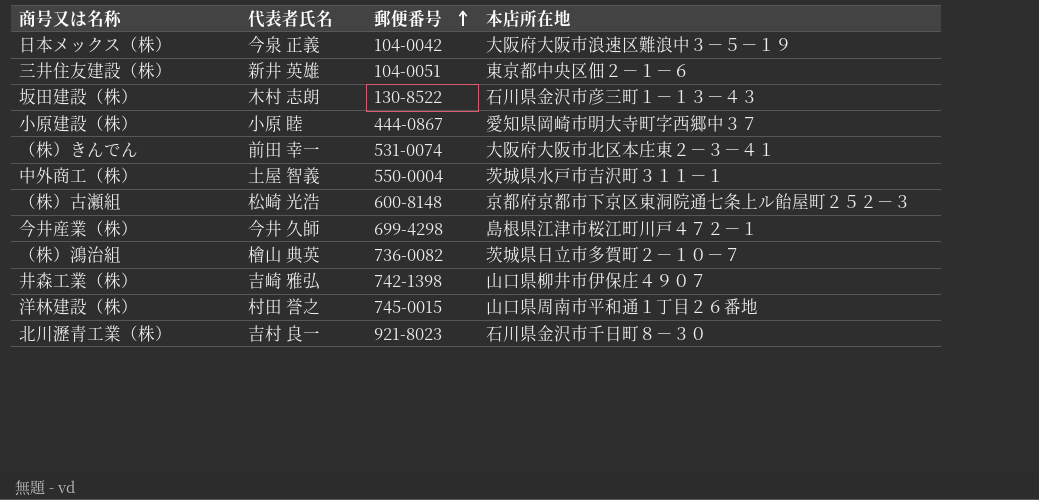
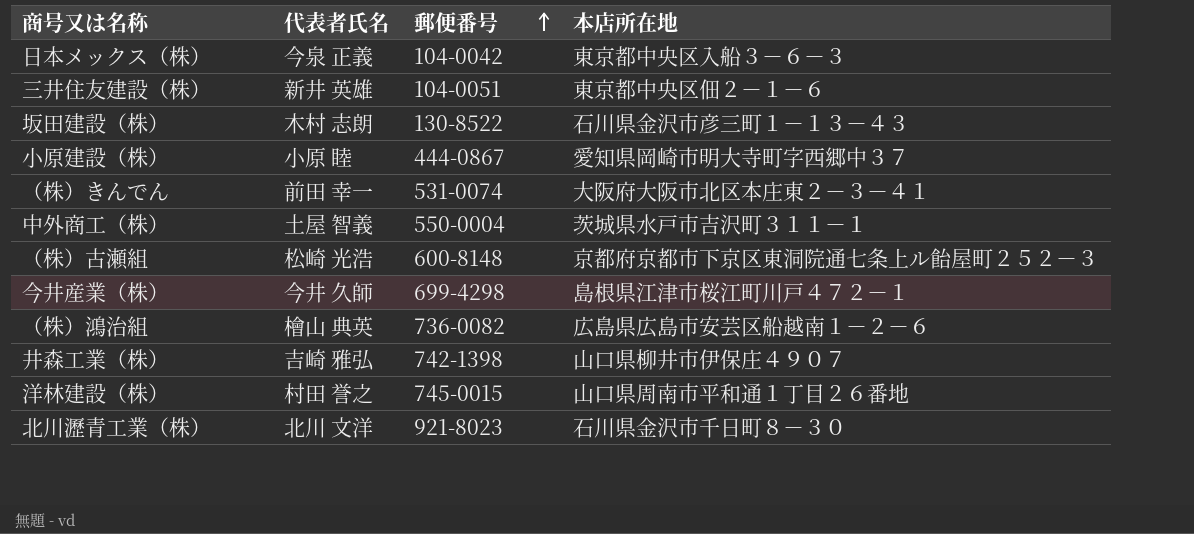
日本メックス（株） | 本店所在地: 大阪府大阪市浪速区難浪中３－５－１９ -> 東京都中央区入船３－６－３
（株）鴻治組 | 本店所在地: 茨城県日立市多賀町２－１０－７ -> 広島県広島市安芸区船越南１－２－６
北川瀝青工業（株） | 代表者氏名: 吉村 良一 -> 北川 文洋

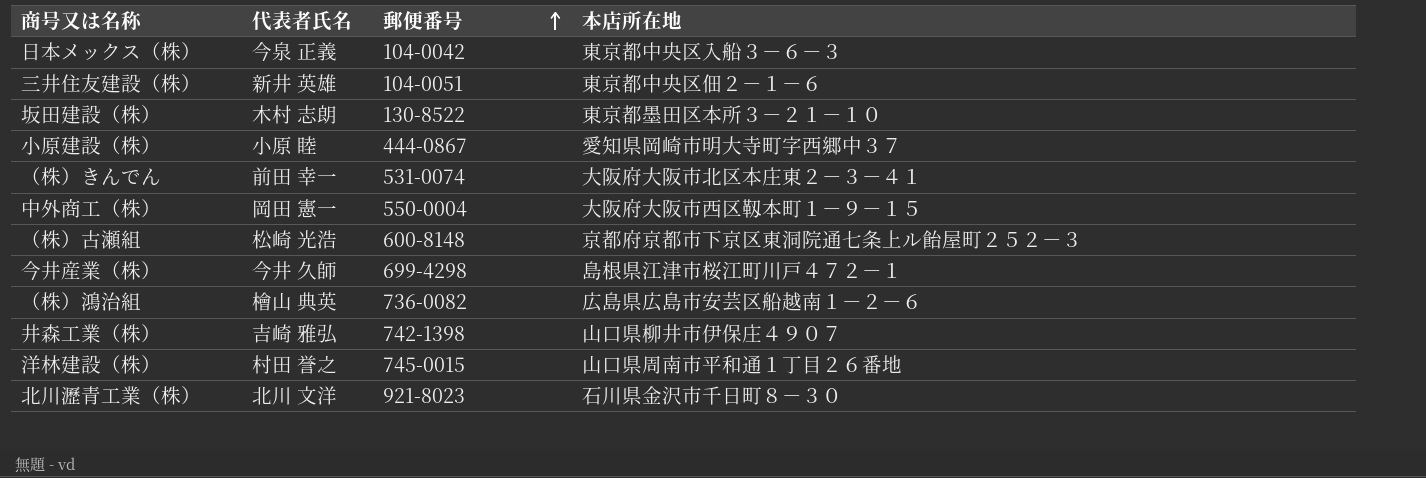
坂田建設（株） | 本店所在地: 石川県金沢市彦三町１－１３－４３ -> 東京都墨田区本所３－２１－１０
中外商工（株） | 代表者氏名: 土屋 智義 -> 岡田 憲一
中外商工（株） | 本店所在地: 茨城県水戸市吉沢町３１１－１ -> 大阪府大阪市西区靱本町１－９－１５

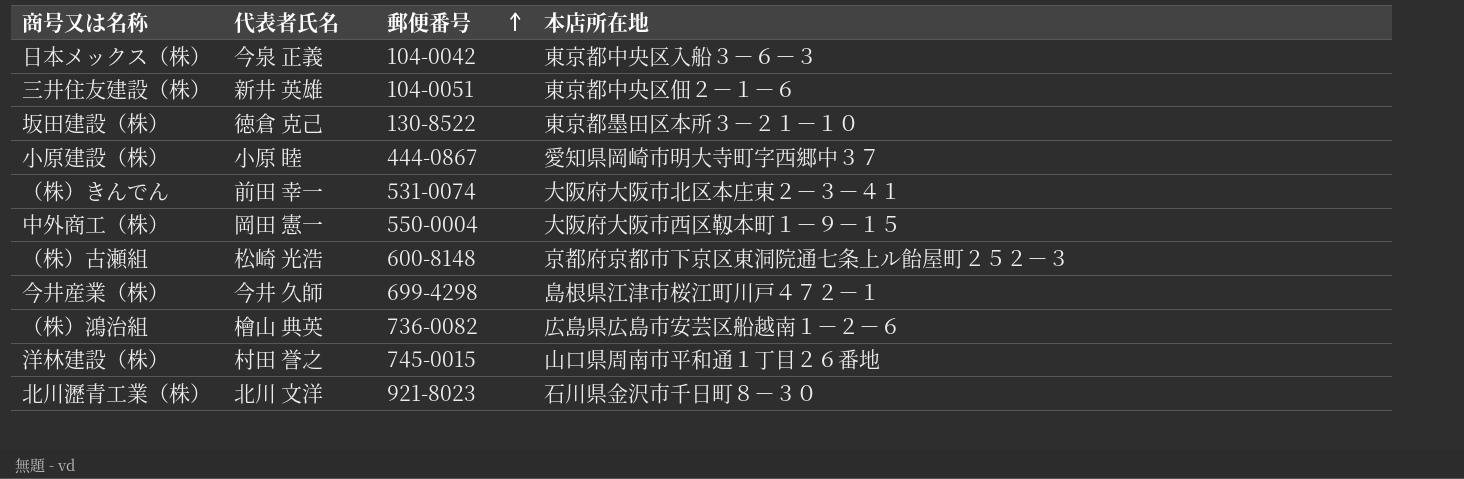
row 井森工業（株）: 吉崎 雅弘 | 742-1398 | 山口県柳井市伊保庄４９０７ -> none
坂田建設（株） | 代表者氏名: 木村 志朗 -> 徳倉 克己

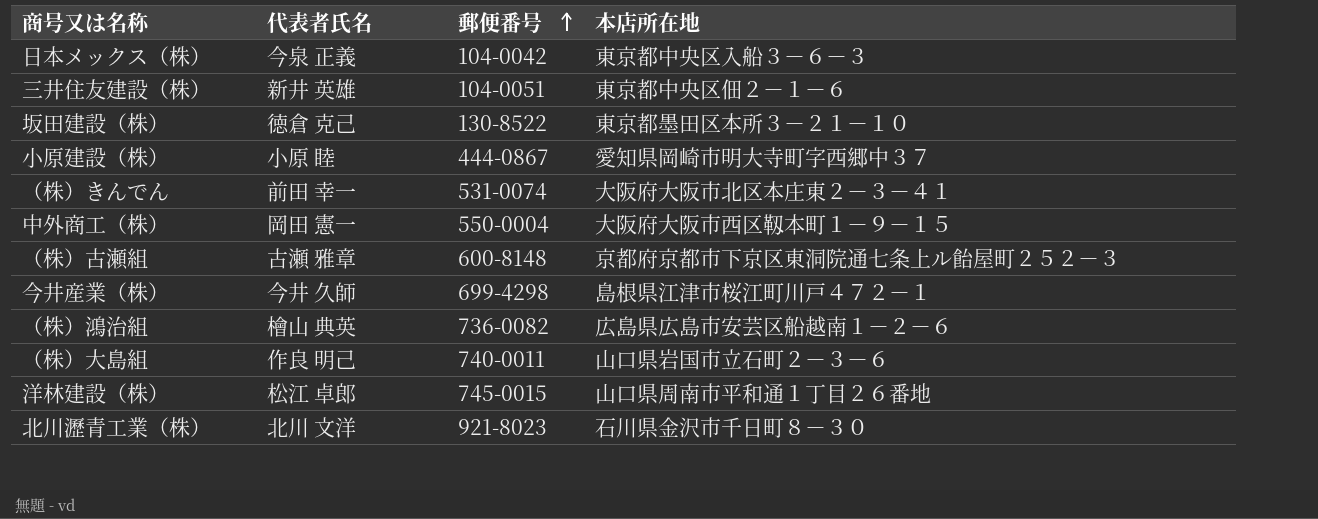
（株）古瀬組 | 代表者氏名: 松崎 光浩 -> 古瀬 雅章
row （株）大島組: none -> 作良 明己 | 740-0011 | 山口県岩国市立石町２－３－６
洋林建設（株） | 代表者氏名: 村田 誉之 -> 松江 卓郎

